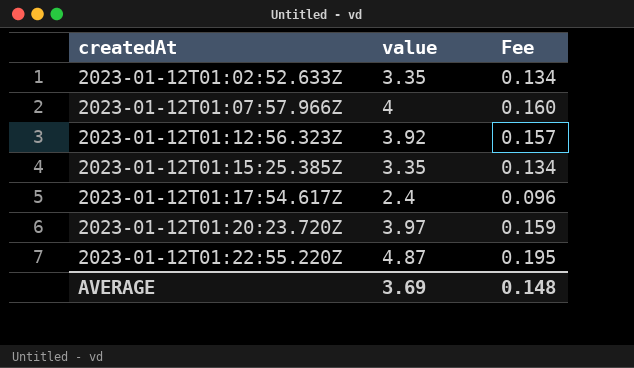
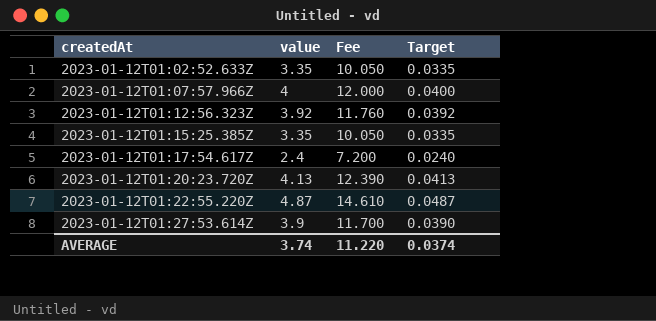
column Fee | formula: [value] * 0.04 -> [value] * 3
column Target | formula: none -> [value] * 0.01
2023-01-12T01:20:23.720Z | value: 3.97 -> 4.13
row 2023-01-12T01:27:53.614Z: none -> 3.9 | 11.700 | 0.0390
AVERAGE | value: 3.69 -> 3.74
AVERAGE | Fee: 0.148 -> 11.220

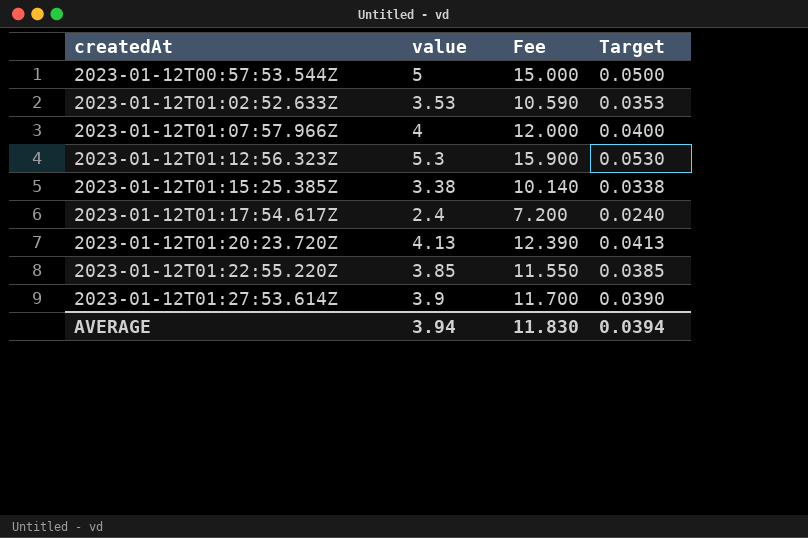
row 2023-01-12T00:57:53.544Z: none -> 5 | 15.000 | 0.0500
2023-01-12T01:02:52.633Z | value: 3.35 -> 3.53
2023-01-12T01:02:52.633Z | Fee: 10.050 -> 10.590
2023-01-12T01:02:52.633Z | Target: 0.0335 -> 0.0353
2023-01-12T01:12:56.323Z | value: 3.92 -> 5.3
2023-01-12T01:12:56.323Z | Fee: 11.760 -> 15.900
2023-01-12T01:12:56.323Z | Target: 0.0392 -> 0.0530
2023-01-12T01:15:25.385Z | value: 3.35 -> 3.38
2023-01-12T01:15:25.385Z | Fee: 10.050 -> 10.140
2023-01-12T01:15:25.385Z | Target: 0.0335 -> 0.0338
2023-01-12T01:22:55.220Z | value: 4.87 -> 3.85
2023-01-12T01:22:55.220Z | Fee: 14.610 -> 11.550
2023-01-12T01:22:55.220Z | Target: 0.0487 -> 0.0385
AVERAGE | value: 3.74 -> 3.94
AVERAGE | Fee: 11.220 -> 11.830
AVERAGE | Target: 0.0374 -> 0.0394

